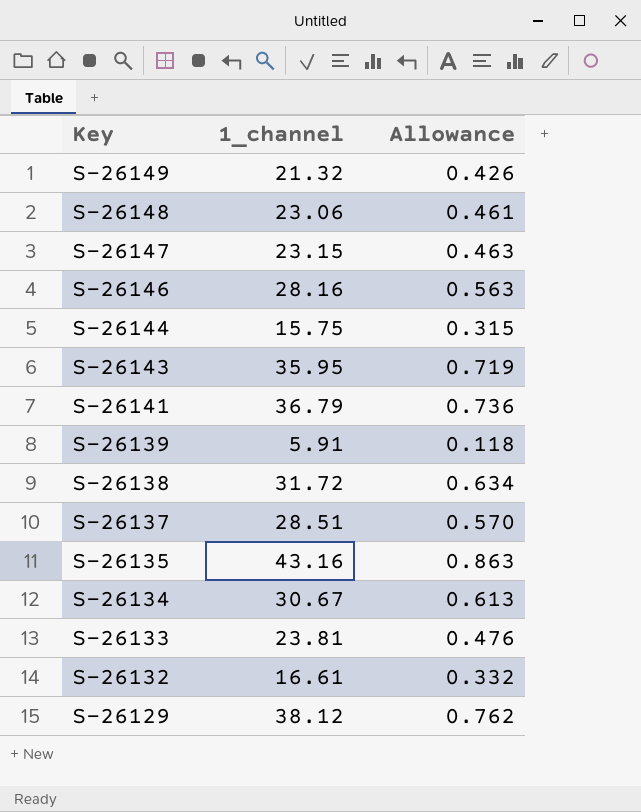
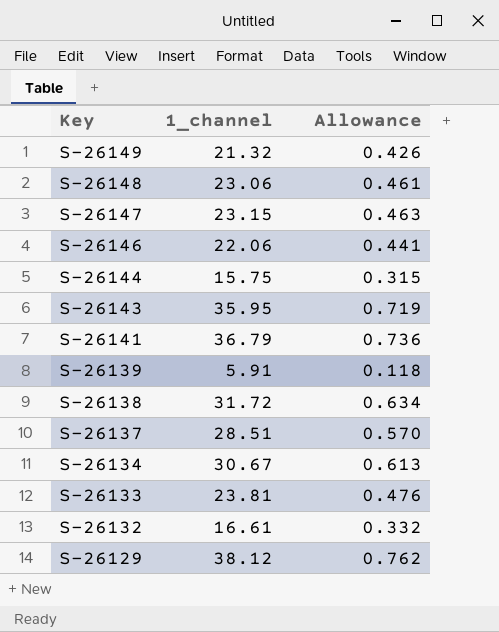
row S-26135: 43.16 | 0.863 -> none
S-26146 | 1_channel: 28.16 -> 22.06
S-26146 | Allowance: 0.563 -> 0.441

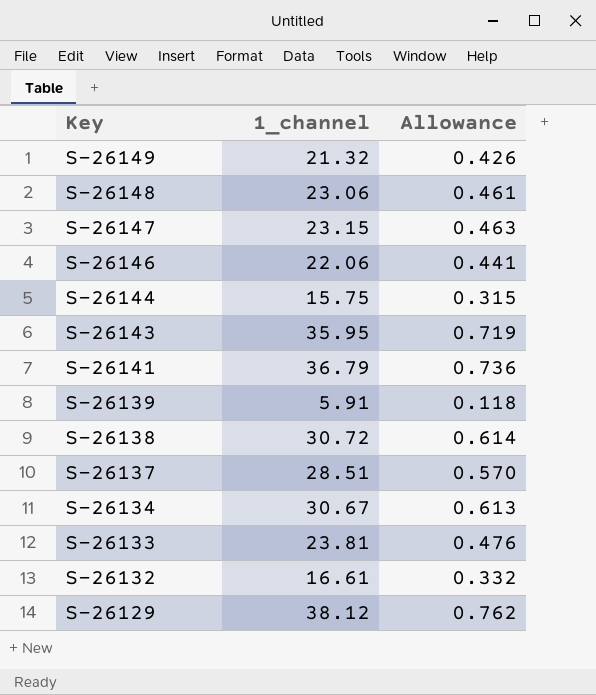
S-26138 | 1_channel: 31.72 -> 30.72
S-26138 | Allowance: 0.634 -> 0.614

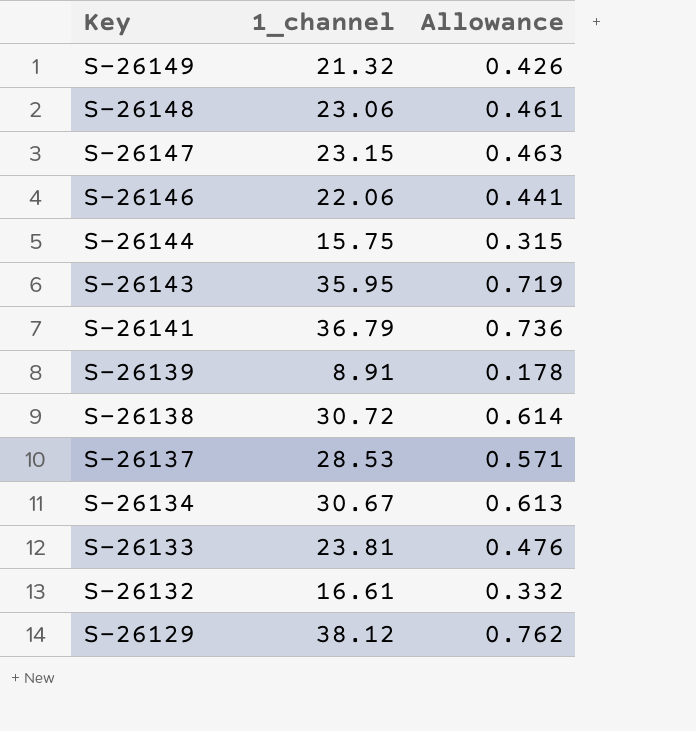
S-26139 | 1_channel: 5.91 -> 8.91
S-26139 | Allowance: 0.118 -> 0.178
S-26137 | 1_channel: 28.51 -> 28.53
S-26137 | Allowance: 0.570 -> 0.571

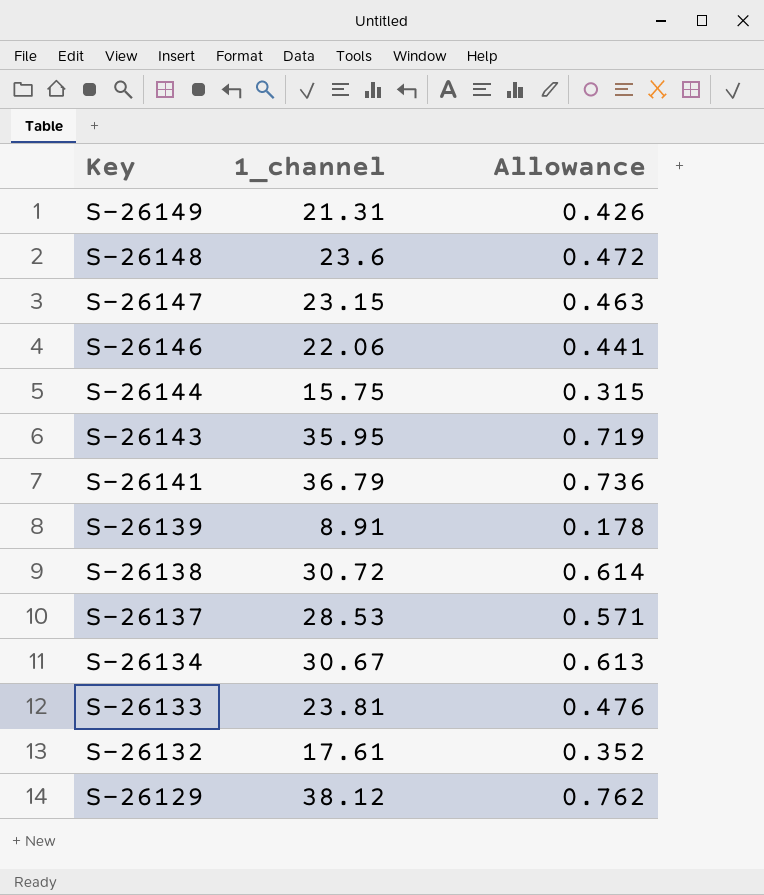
S-26149 | 1_channel: 21.32 -> 21.31
S-26148 | 1_channel: 23.06 -> 23.6
S-26148 | Allowance: 0.461 -> 0.472
S-26132 | 1_channel: 16.61 -> 17.61
S-26132 | Allowance: 0.332 -> 0.352

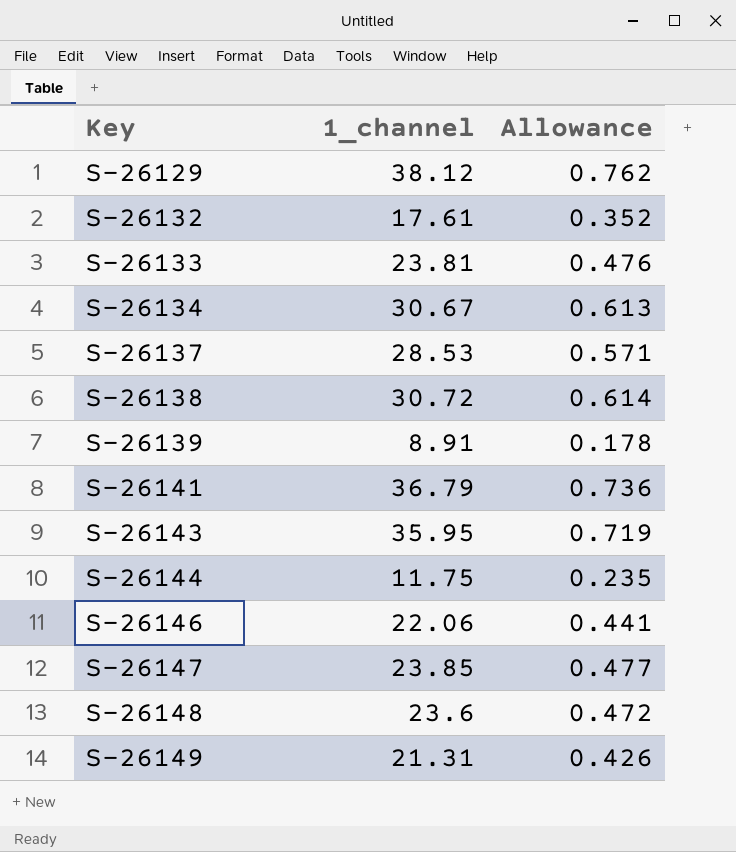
row order: Key descending -> Key ascending
S-26144 | 1_channel: 15.75 -> 11.75
S-26144 | Allowance: 0.315 -> 0.235
S-26147 | 1_channel: 23.15 -> 23.85
S-26147 | Allowance: 0.463 -> 0.477

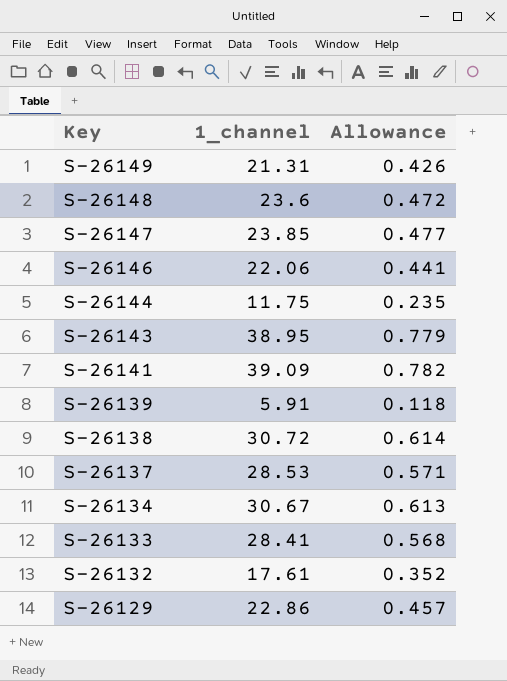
row order: Key ascending -> Key descending
S-26143 | 1_channel: 35.95 -> 38.95
S-26143 | Allowance: 0.719 -> 0.779
S-26141 | 1_channel: 36.79 -> 39.09
S-26141 | Allowance: 0.736 -> 0.782
S-26139 | 1_channel: 8.91 -> 5.91
S-26139 | Allowance: 0.178 -> 0.118
S-26133 | 1_channel: 23.81 -> 28.41
S-26133 | Allowance: 0.476 -> 0.568
S-26129 | 1_channel: 38.12 -> 22.86
S-26129 | Allowance: 0.762 -> 0.457

